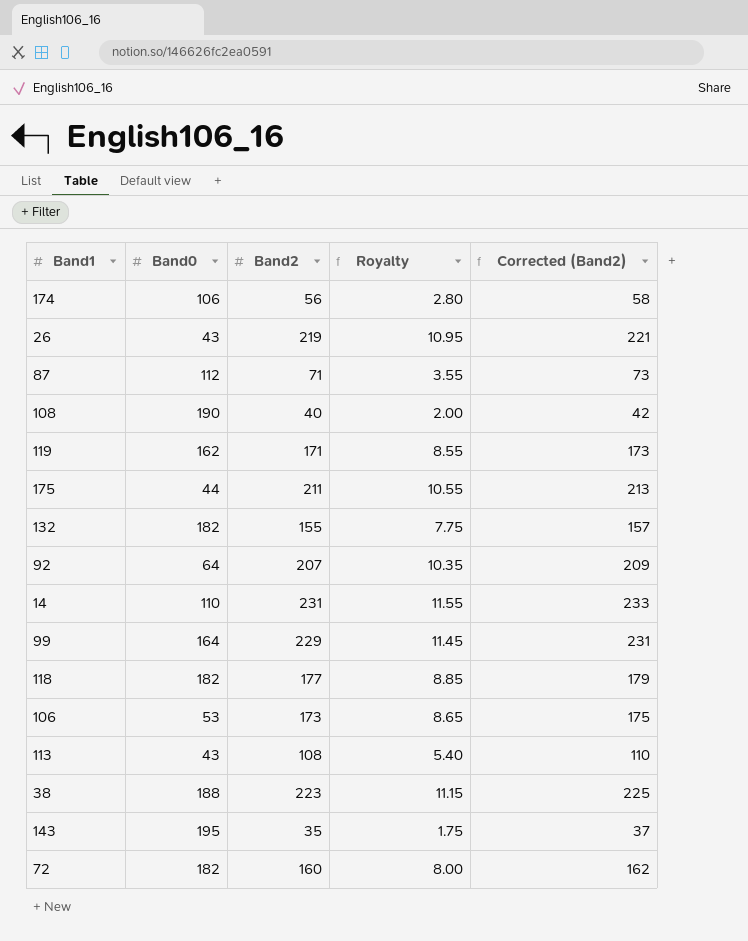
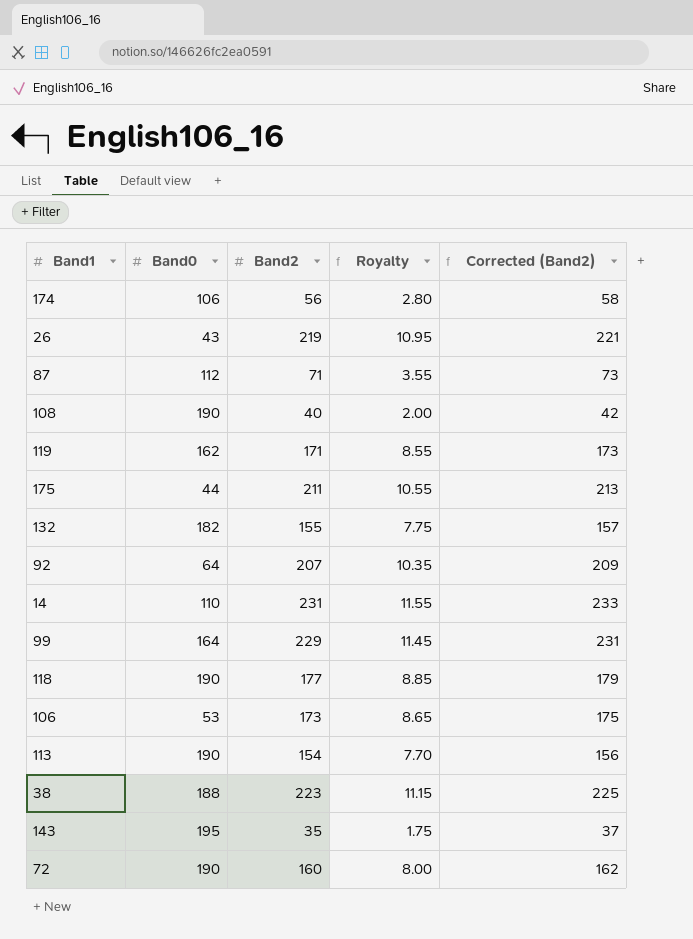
118 | Band0: 182 -> 190
113 | Band0: 43 -> 190
113 | Band2: 108 -> 154
113 | Royalty: 5.40 -> 7.70
113 | Corrected (Band2): 110 -> 156
72 | Band0: 182 -> 190

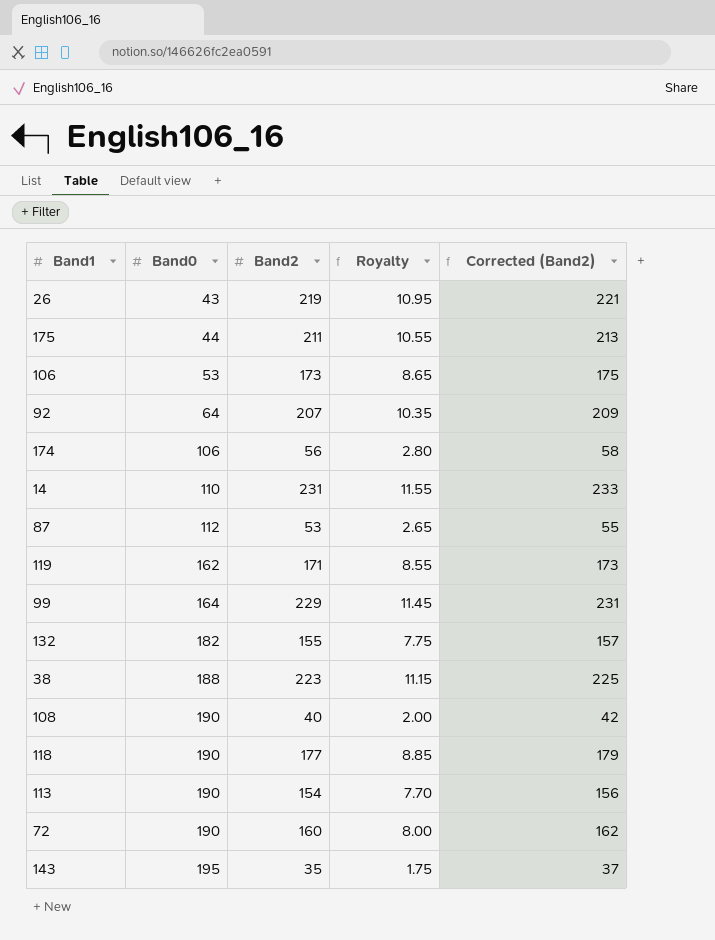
row order: none -> Band0 ascending
87 | Band2: 71 -> 53
87 | Royalty: 3.55 -> 2.65
87 | Corrected (Band2): 73 -> 55

